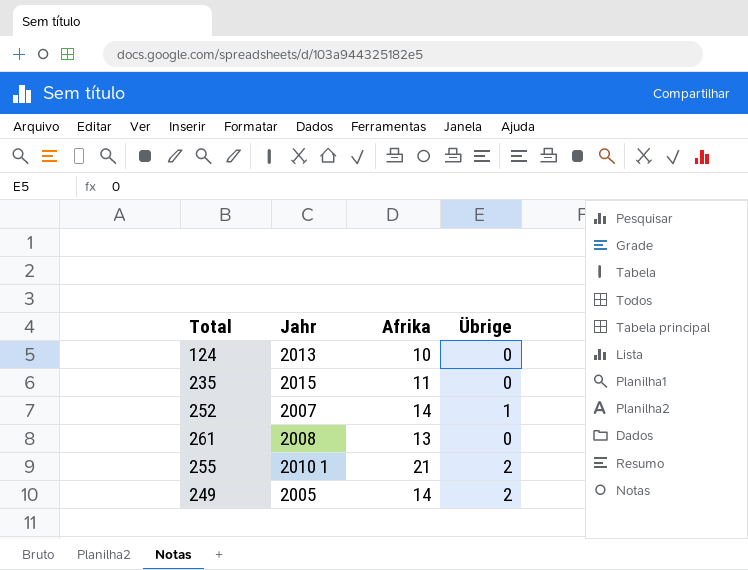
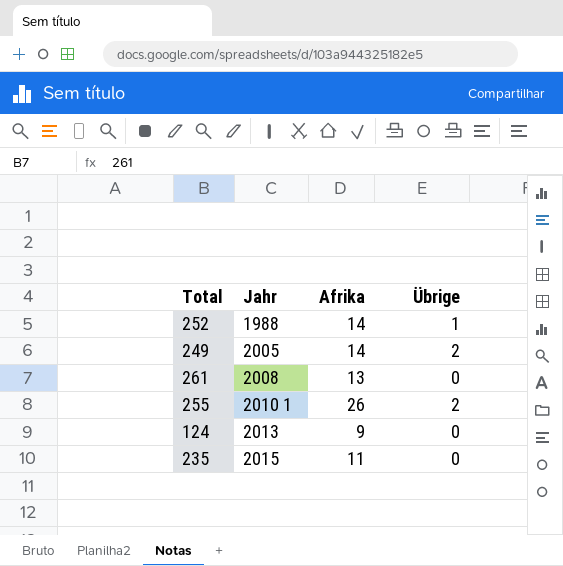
row order: none -> Jahr ascending
252 | Jahr: 2007 -> 1988
255 | Afrika: 21 -> 26
124 | Afrika: 10 -> 9

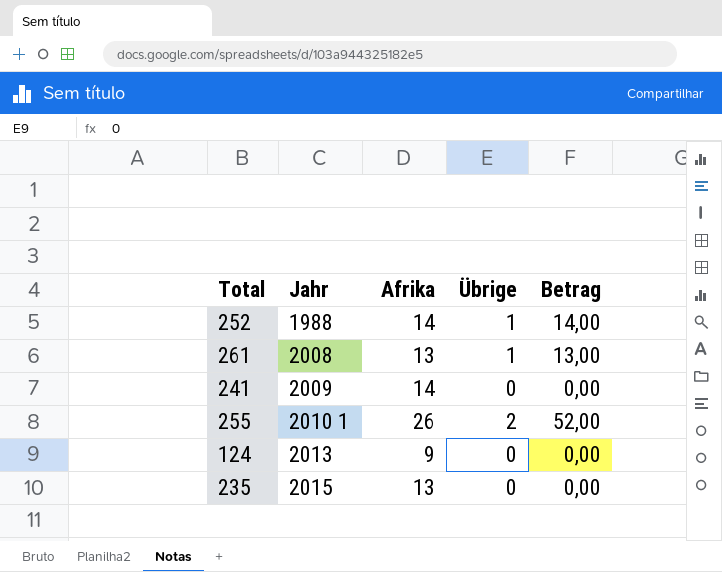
column Betrag | formula: none -> [Afrika] * [Übrige]
row 249: 2005 | 14 | 2 -> none
261 | Übrige: 0 -> 1
row 241: none -> 2009 | 14 | 0 | 0,00
235 | Afrika: 11 -> 13

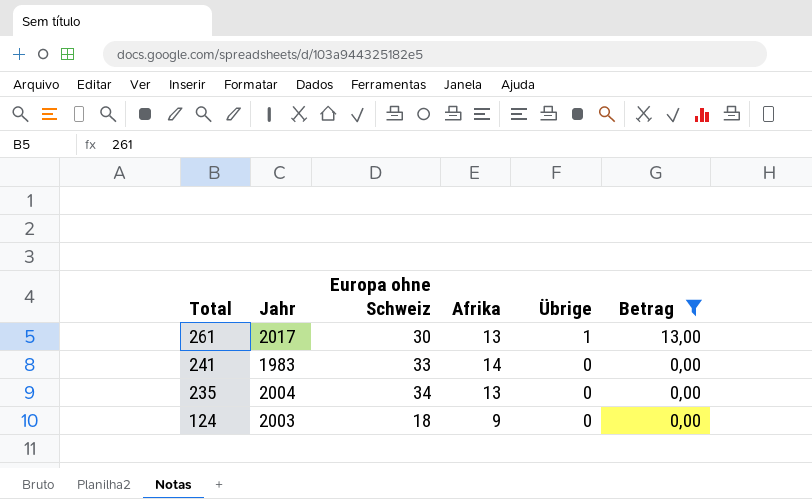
filter: none -> Betrag <= 13,00
row order: Jahr ascending -> Total descending
column Europa ohne Schweiz | position: none -> 3
261 | Jahr: 2008 -> 2017
241 | Jahr: 2009 -> 1983
235 | Jahr: 2015 -> 2004
124 | Jahr: 2013 -> 2003

